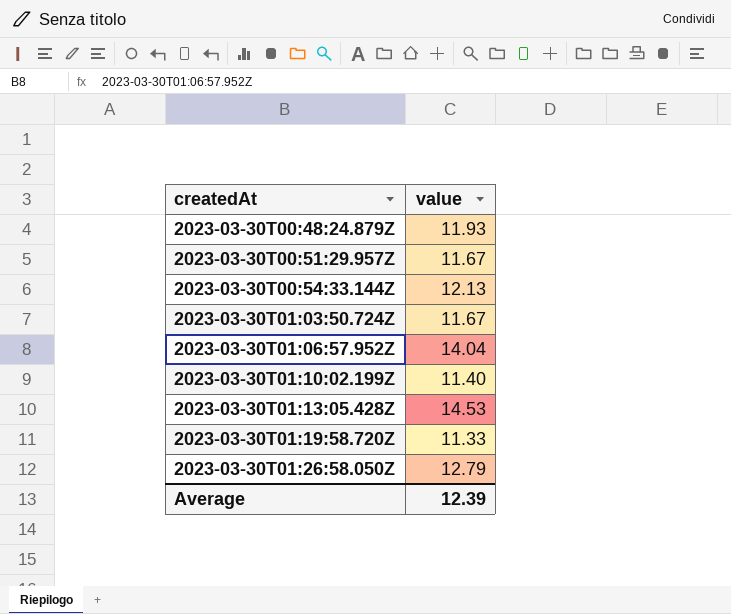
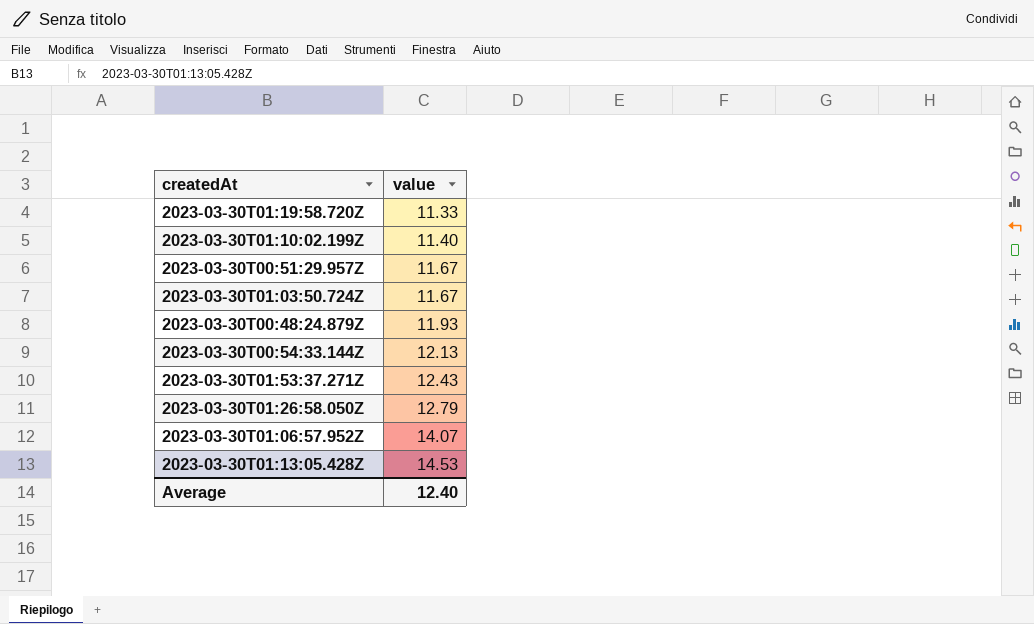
row order: createdAt ascending -> value ascending
row 2023-03-30T01:53:37.271Z: none -> 12.43
2023-03-30T01:06:57.952Z | value: 14.04 -> 14.07
Average | value: 12.39 -> 12.40

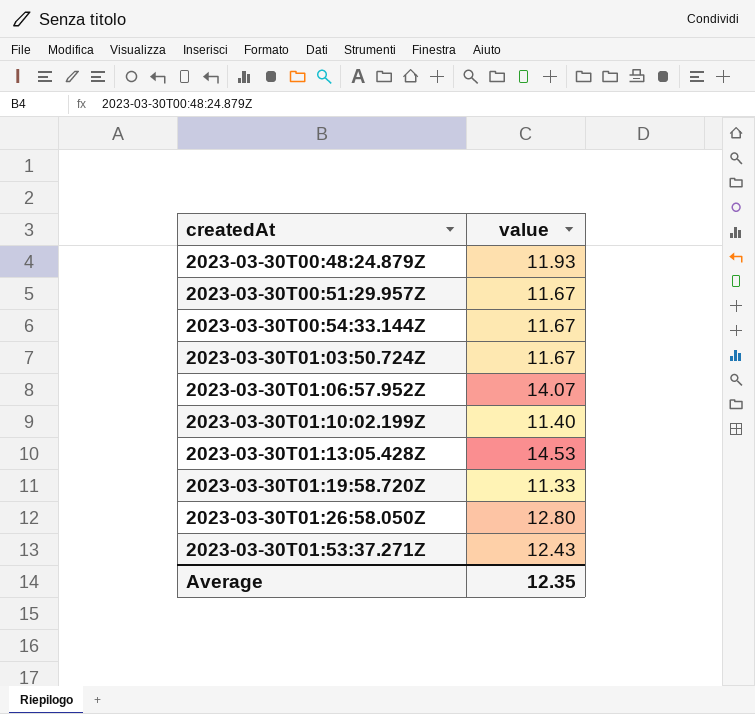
row order: value ascending -> createdAt ascending
2023-03-30T00:54:33.144Z | value: 12.13 -> 11.67
2023-03-30T01:26:58.050Z | value: 12.79 -> 12.80
Average | value: 12.40 -> 12.35

